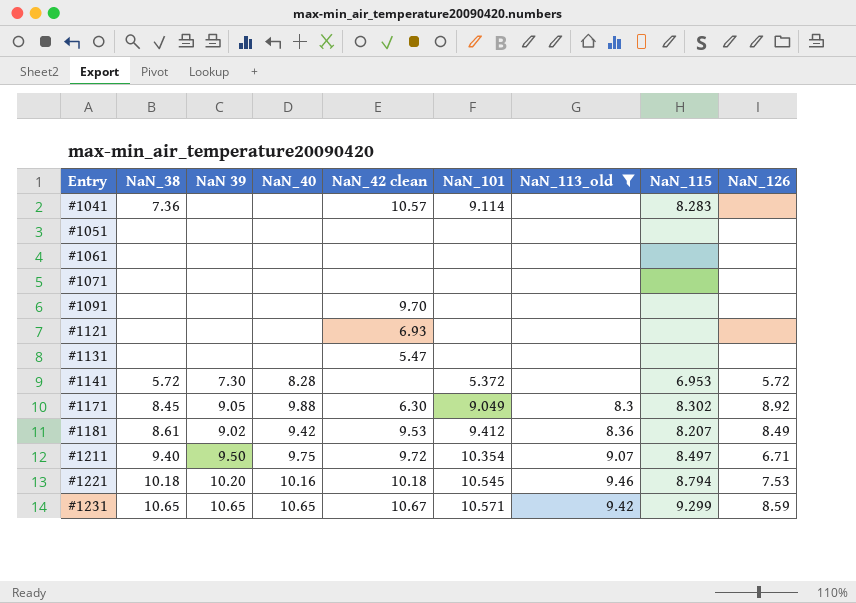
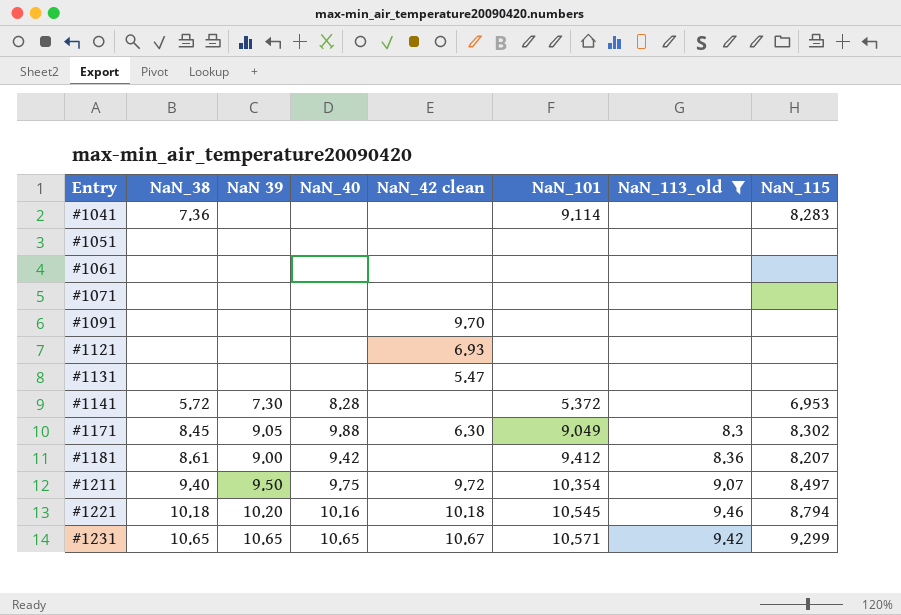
column NaN_126 | position: 9 -> none
#1041 | NaN_42 clean: 10.57 -> none
#1181 | NaN 39: 9.02 -> 9.00
#1181 | NaN_42 clean: 9.53 -> none

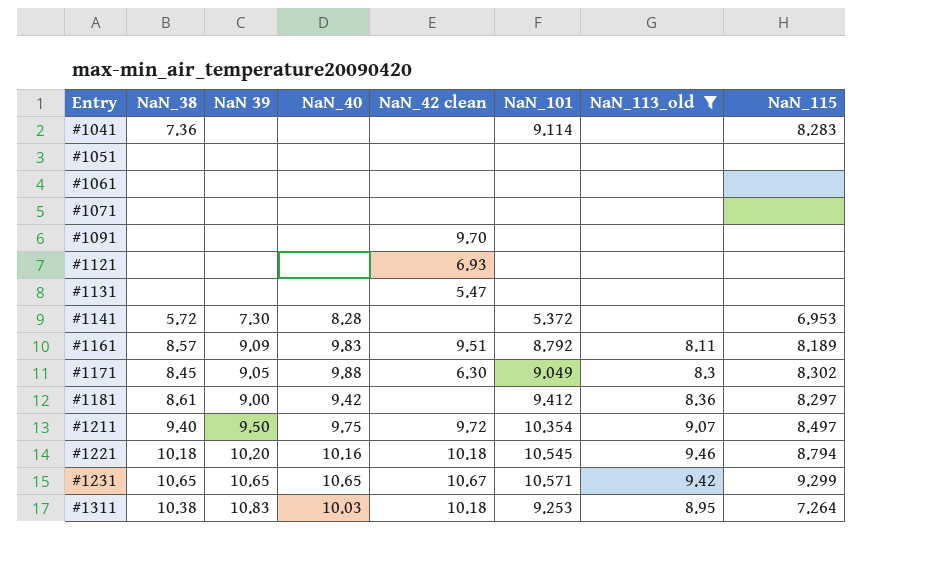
row #1161: none -> 8.57 | 9.09 | 9.83 | 9.51 | 8.792 | 8.11 | 8.189
#1181 | NaN_115: 8.207 -> 8.297
row #1311: none -> 10.38 | 10.83 | 10.03 | 10.18 | 9.253 | 8.95 | 7.264

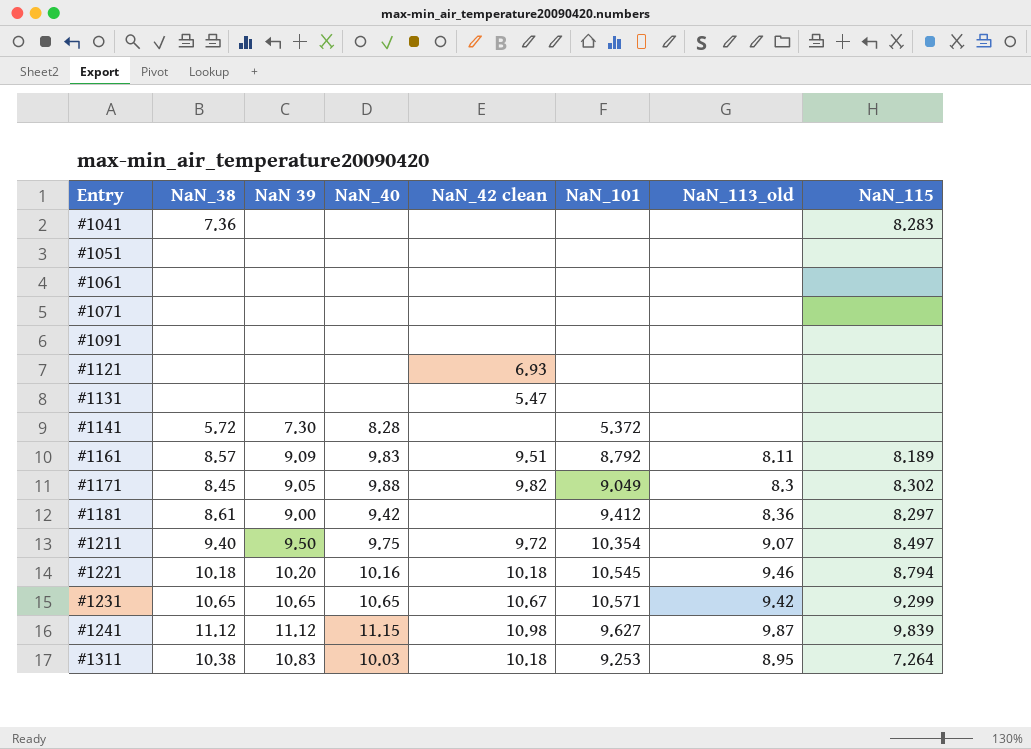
filter: NaN_113_old != 9.87 -> none
#1041 | NaN_101: 9.114 -> none
#1091 | NaN_42 clean: 9.70 -> none
#1141 | NaN_115: 6.953 -> none
#1171 | NaN_42 clean: 6.30 -> 9.82

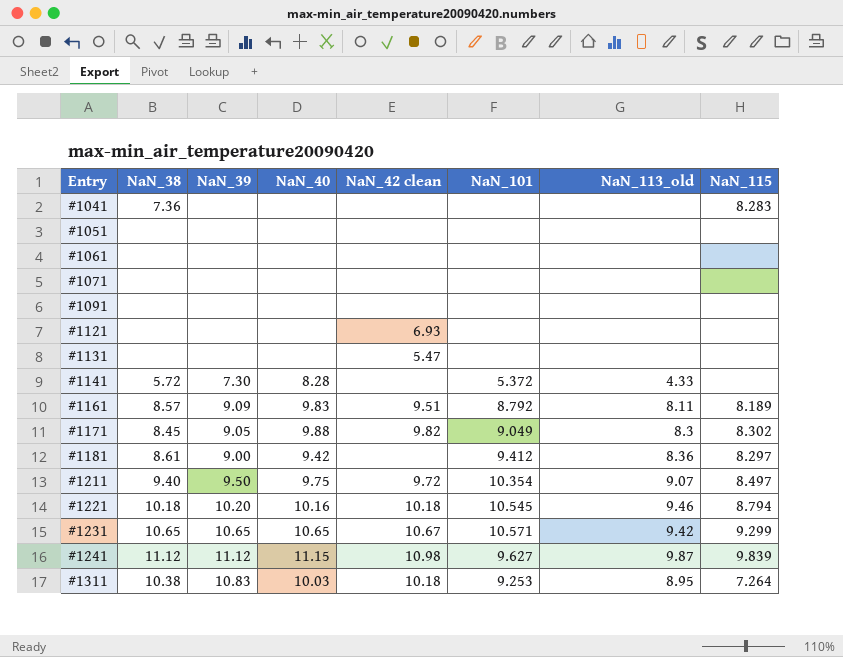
column name: NaN 39 -> NaN_39
#1141 | NaN_113_old: none -> 4.33

